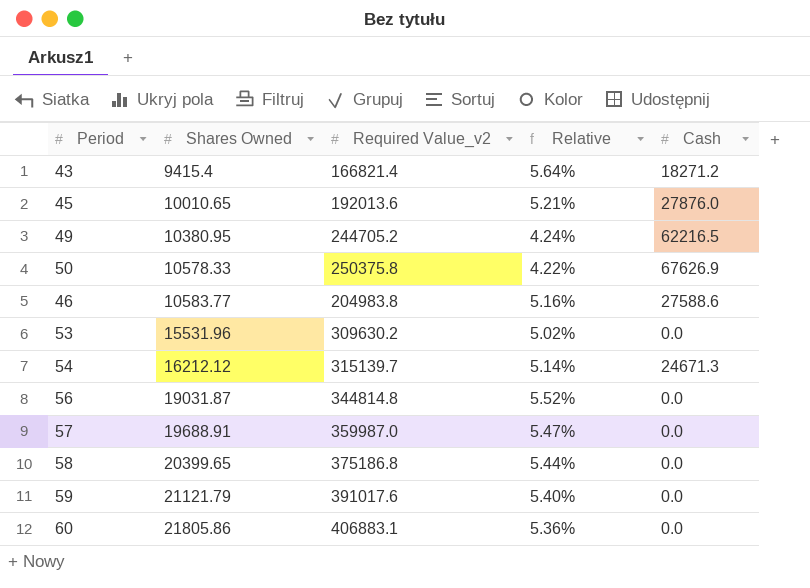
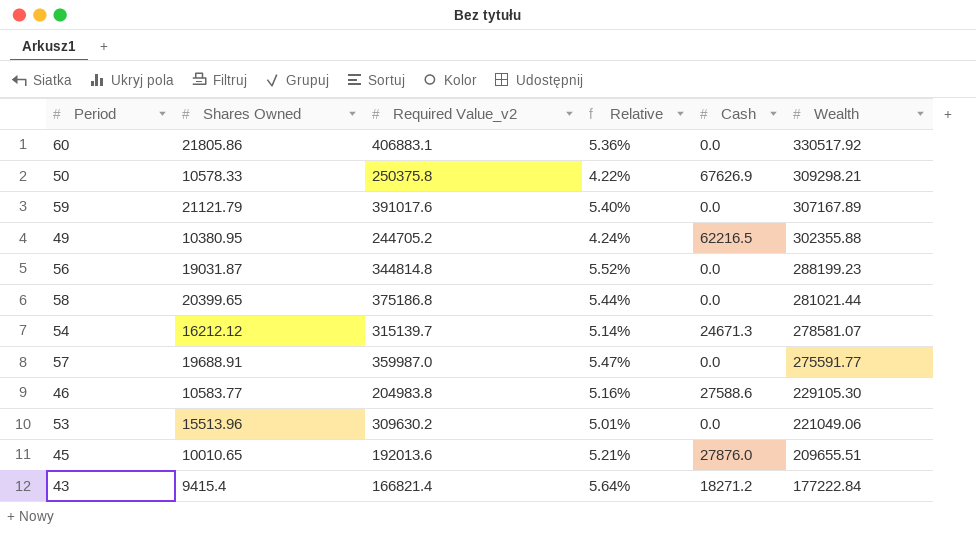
row order: Shares Owned ascending -> Wealth descending
column Wealth | position: none -> 6
53 | Shares Owned: 15531.96 -> 15513.96
53 | Relative: 5.02% -> 5.01%

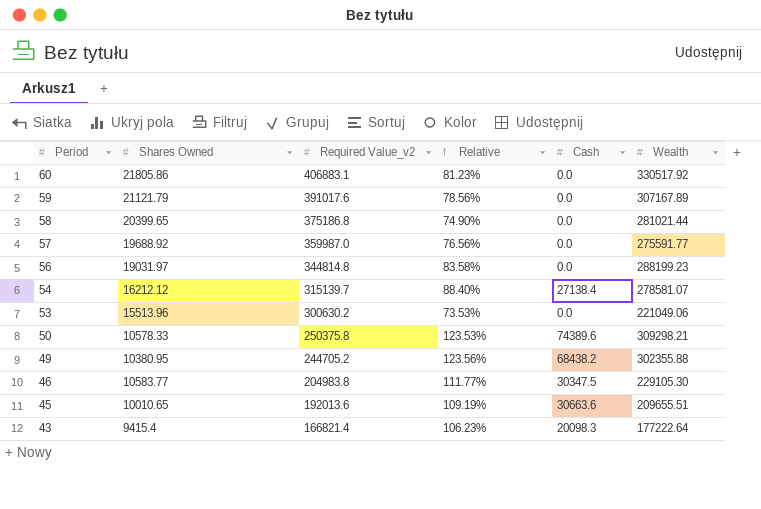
row order: Wealth descending -> Period descending
column Relative | formula: [Shares Owned] / [Required Value_v2] -> [Wealth] / [Required Value_v2]
57 | Shares Owned: 19688.91 -> 19688.92
56 | Shares Owned: 19031.87 -> 19031.97
54 | Cash: 24671.3 -> 27138.4
53 | Required Value_v2: 309630.2 -> 300630.2
50 | Cash: 67626.9 -> 74389.6
49 | Cash: 62216.5 -> 68438.2
46 | Cash: 27588.6 -> 30347.5
45 | Cash: 27876.0 -> 30663.6
43 | Cash: 18271.2 -> 20098.3
43 | Wealth: 177222.84 -> 177222.64

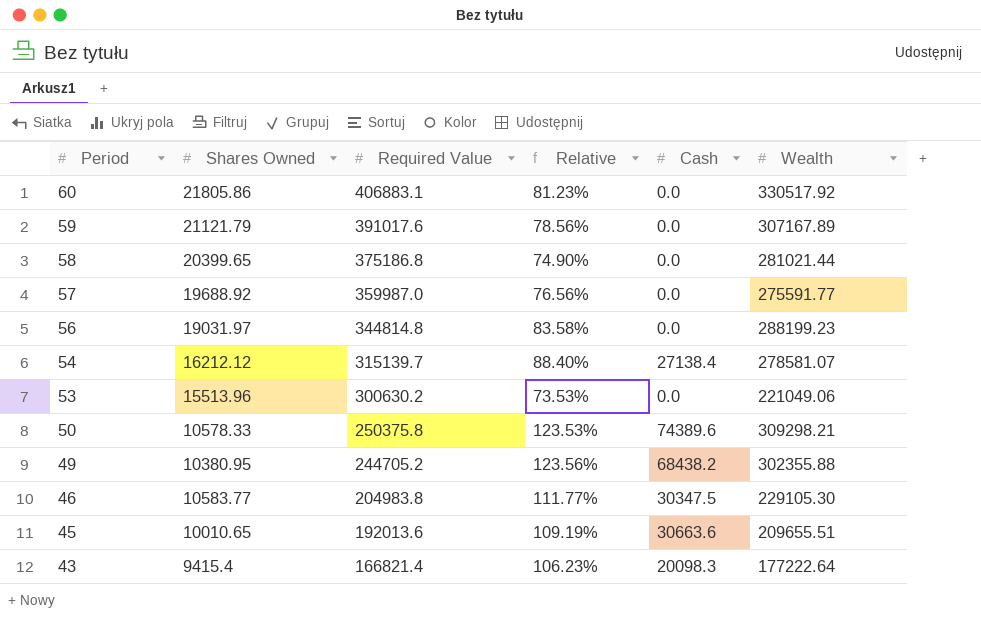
column name: Required Value_v2 -> Required Value

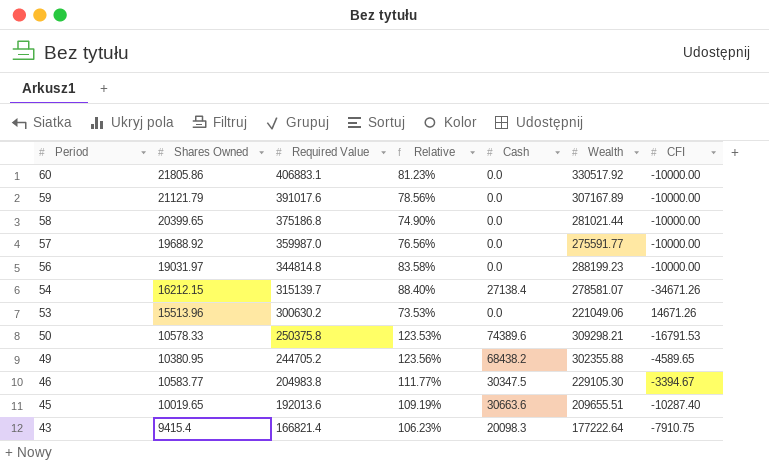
column CFI | position: none -> 7
54 | Shares Owned: 16212.12 -> 16212.15
45 | Shares Owned: 10010.65 -> 10019.65

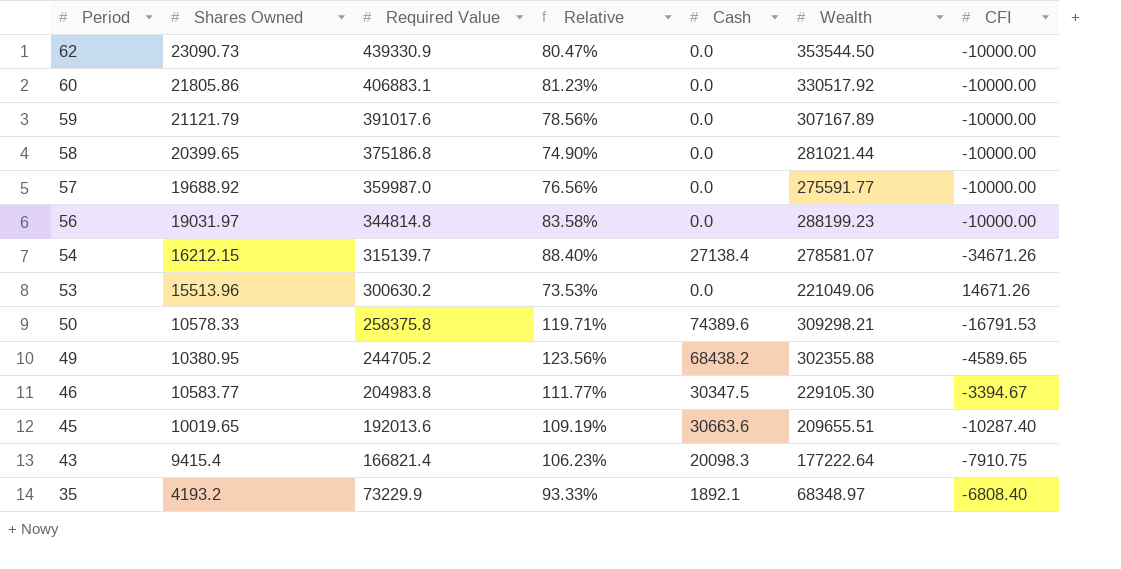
row 62: none -> 23090.73 | 439330.9 | 80.47% | 0.0 | 353544.50 | -10000.00
50 | Required Value: 250375.8 -> 258375.8
50 | Relative: 123.53% -> 119.71%
row 35: none -> 4193.2 | 73229.9 | 93.33% | 1892.1 | 68348.97 | -6808.40

